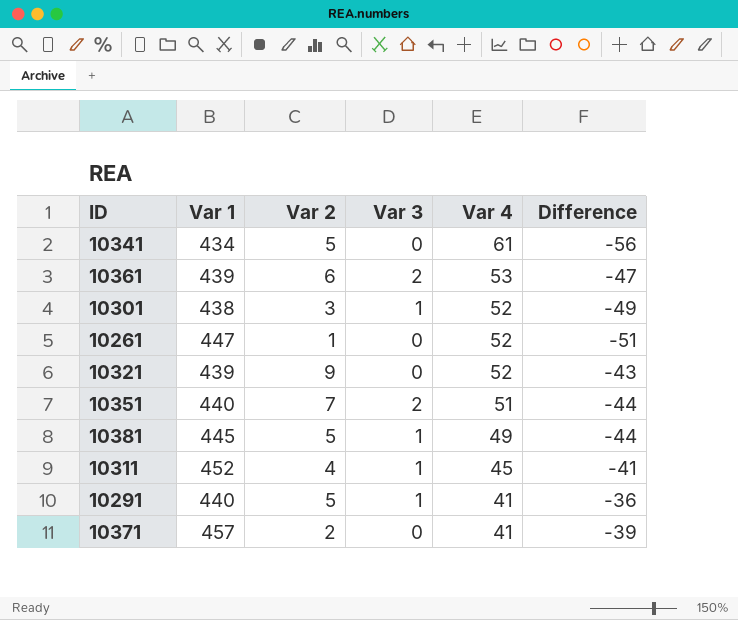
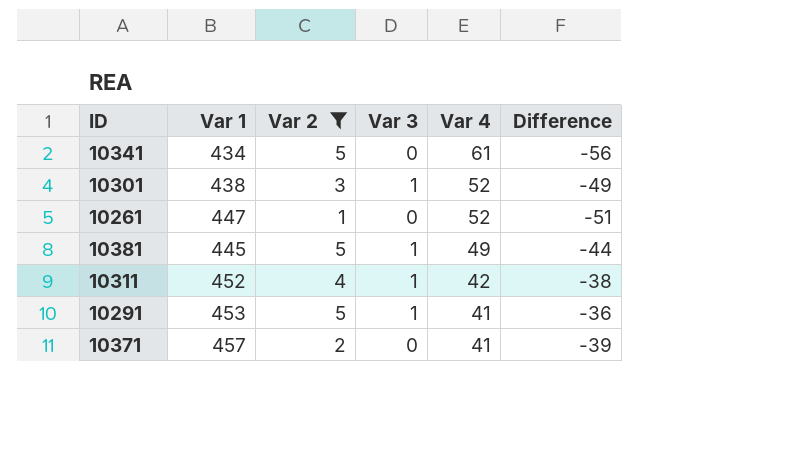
filter: none -> Var 2 <= 5
10311 | Var 4: 45 -> 42
10311 | Difference: -41 -> -38
10291 | Var 1: 440 -> 453

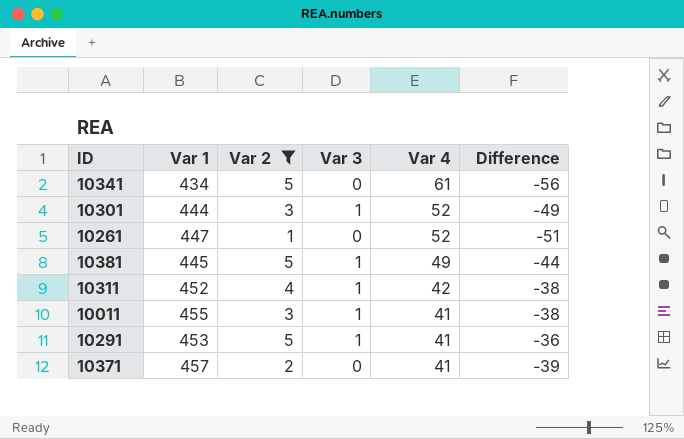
10301 | Var 1: 438 -> 444
row 10011: none -> 455 | 3 | 1 | 41 | -38

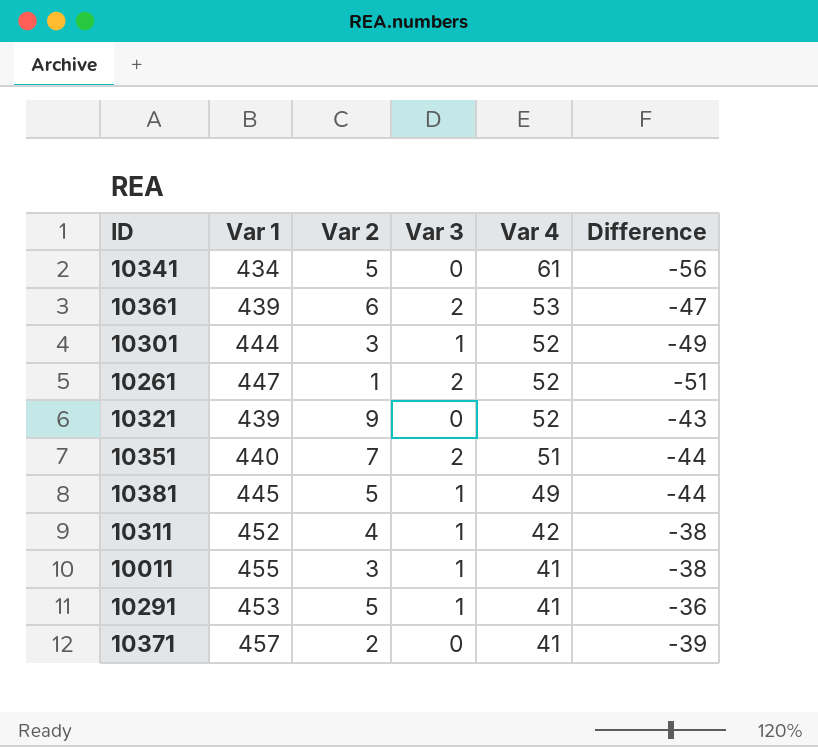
filter: Var 2 <= 5 -> none
10261 | Var 3: 0 -> 2

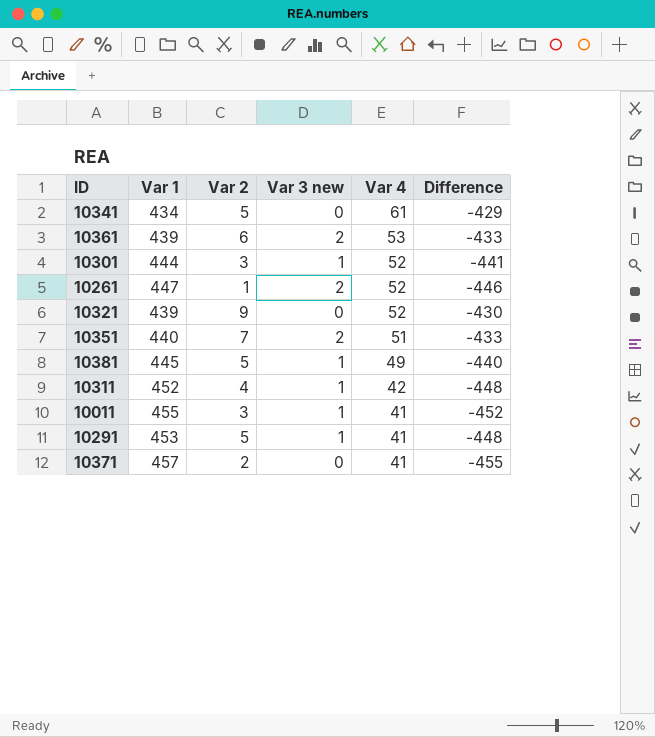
column name: Var 3 -> Var 3 new
column Difference | formula: [Var 2] - [Var 4] -> [Var 2] - [Var 1]

